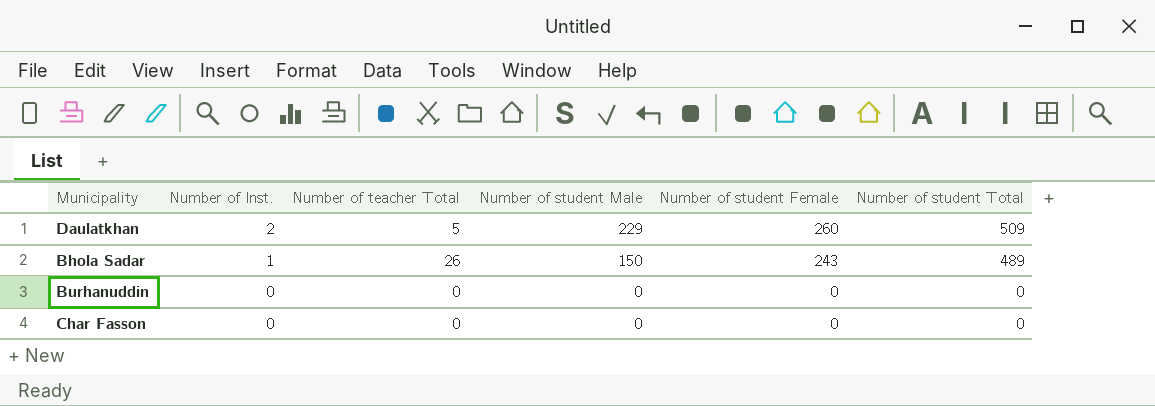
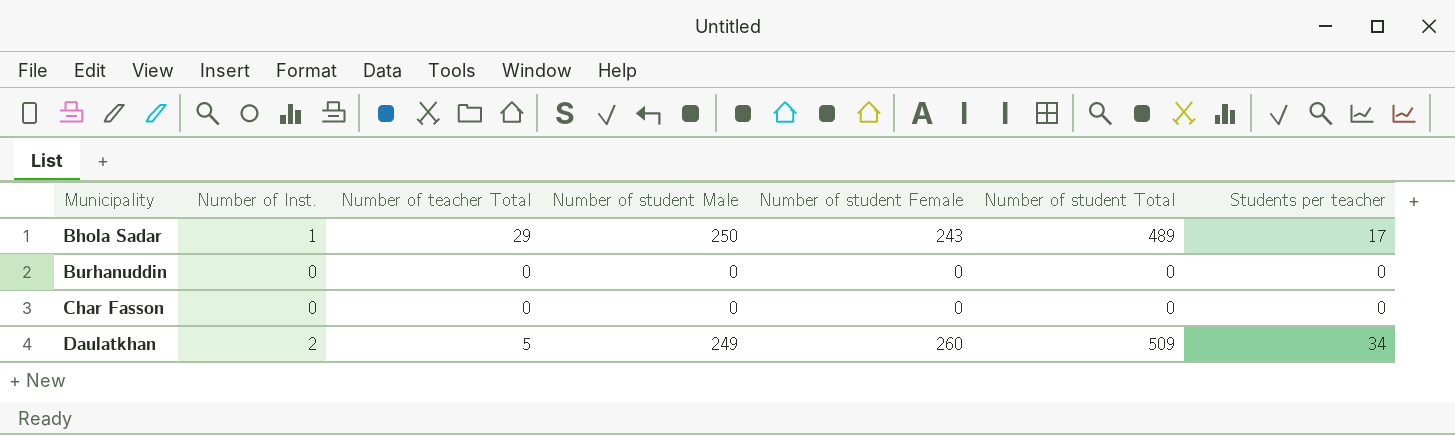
row order: Number of Inst. descending -> Municipality ascending
column Students per teacher | position: none -> 7
Bhola Sadar | Number of teacher Total: 26 -> 29
Bhola Sadar | Number of student Male: 150 -> 250
Daulatkhan | Number of student Male: 229 -> 249

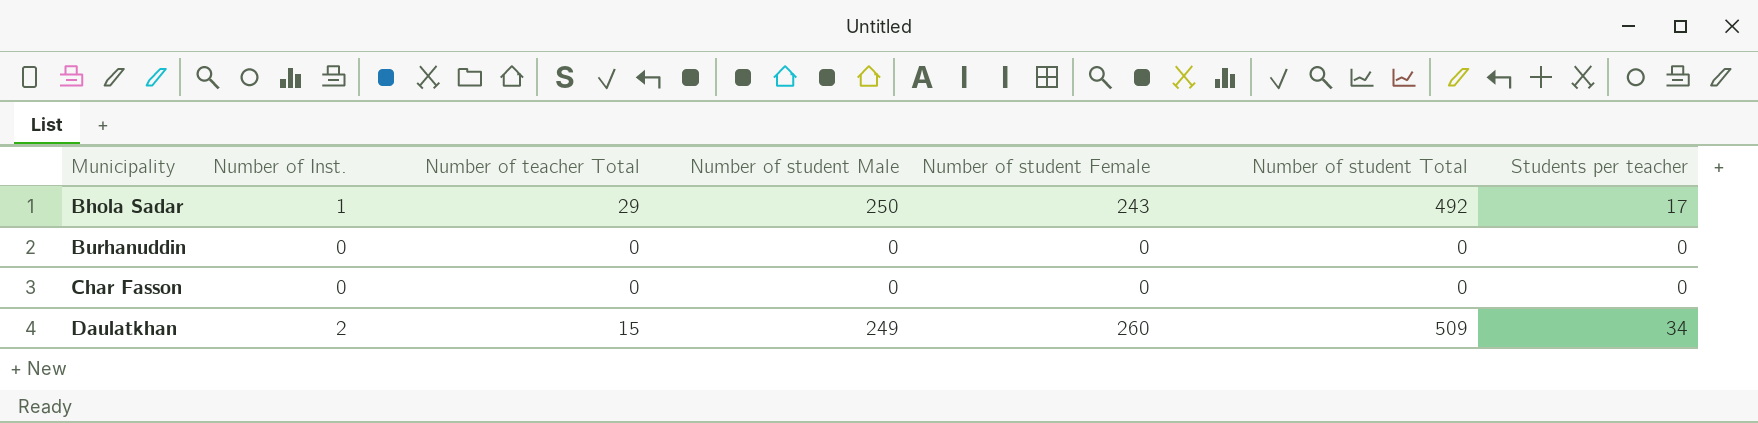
Bhola Sadar | Number of student Total: 489 -> 492
Daulatkhan | Number of teacher Total: 5 -> 15

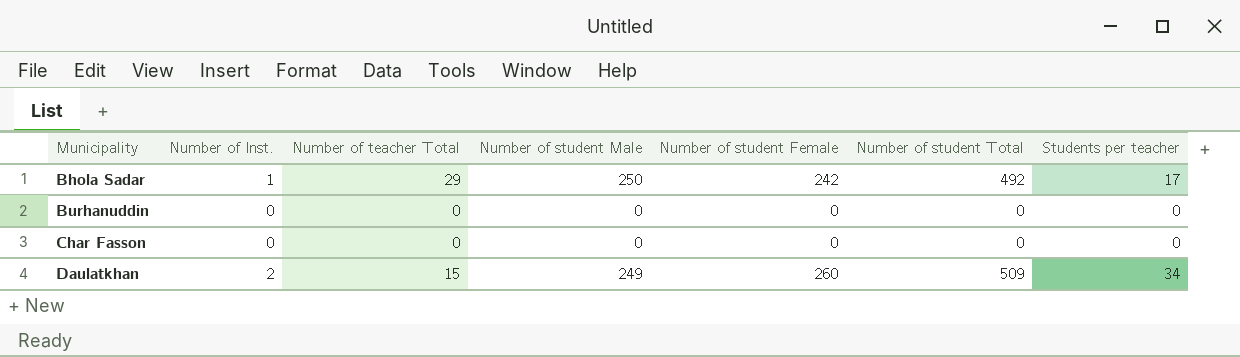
Bhola Sadar | Number of student Female: 243 -> 242

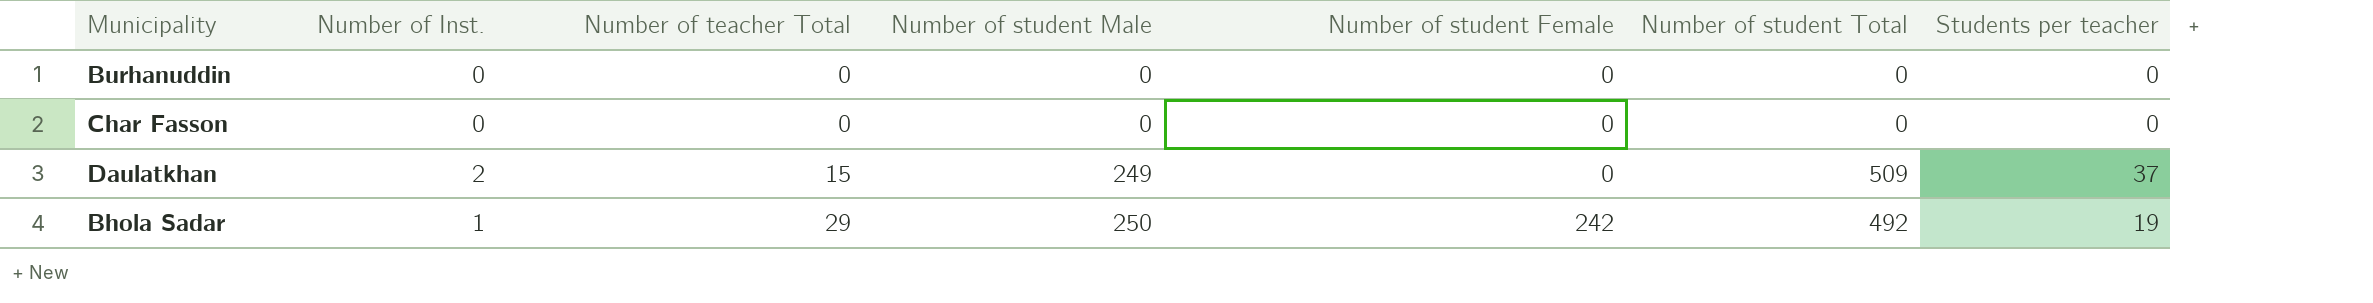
row order: Municipality ascending -> Number of teacher Total ascending
Daulatkhan | Number of student Female: 260 -> 0
Daulatkhan | Students per teacher: 34 -> 37
Bhola Sadar | Students per teacher: 17 -> 19

